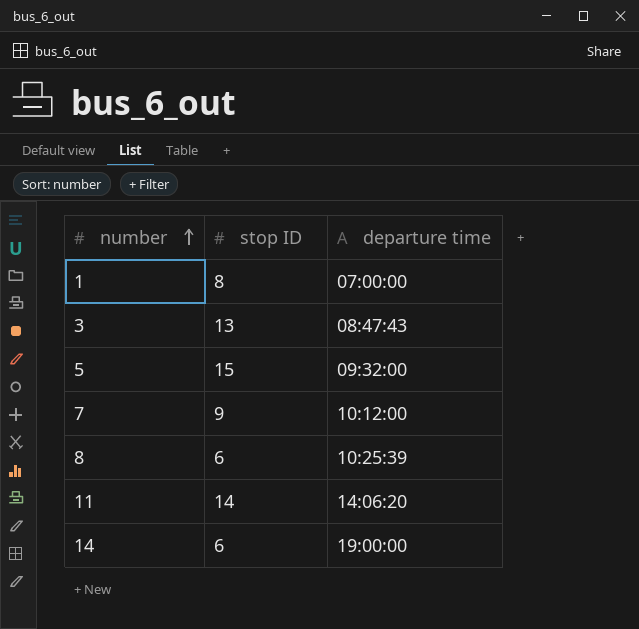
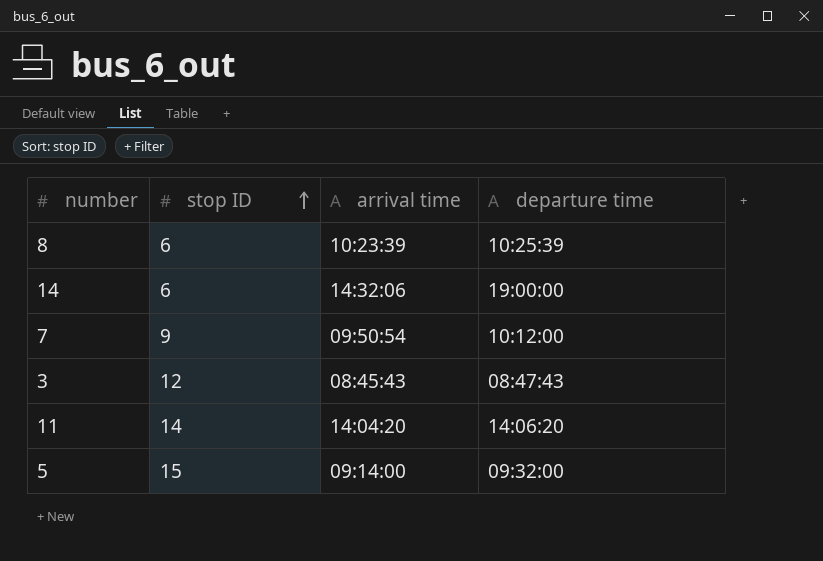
row order: number ascending -> stop ID ascending
column arrival time | position: none -> 3
row 1: 8 | 07:00:00 -> none
3 | stop ID: 13 -> 12

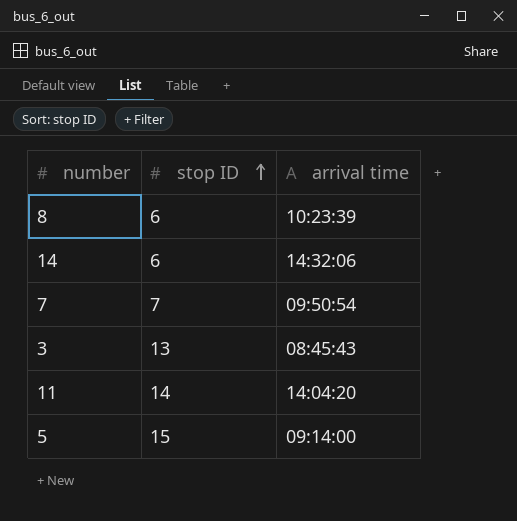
column departure time | position: 4 -> none
7 | stop ID: 9 -> 7
3 | stop ID: 12 -> 13

